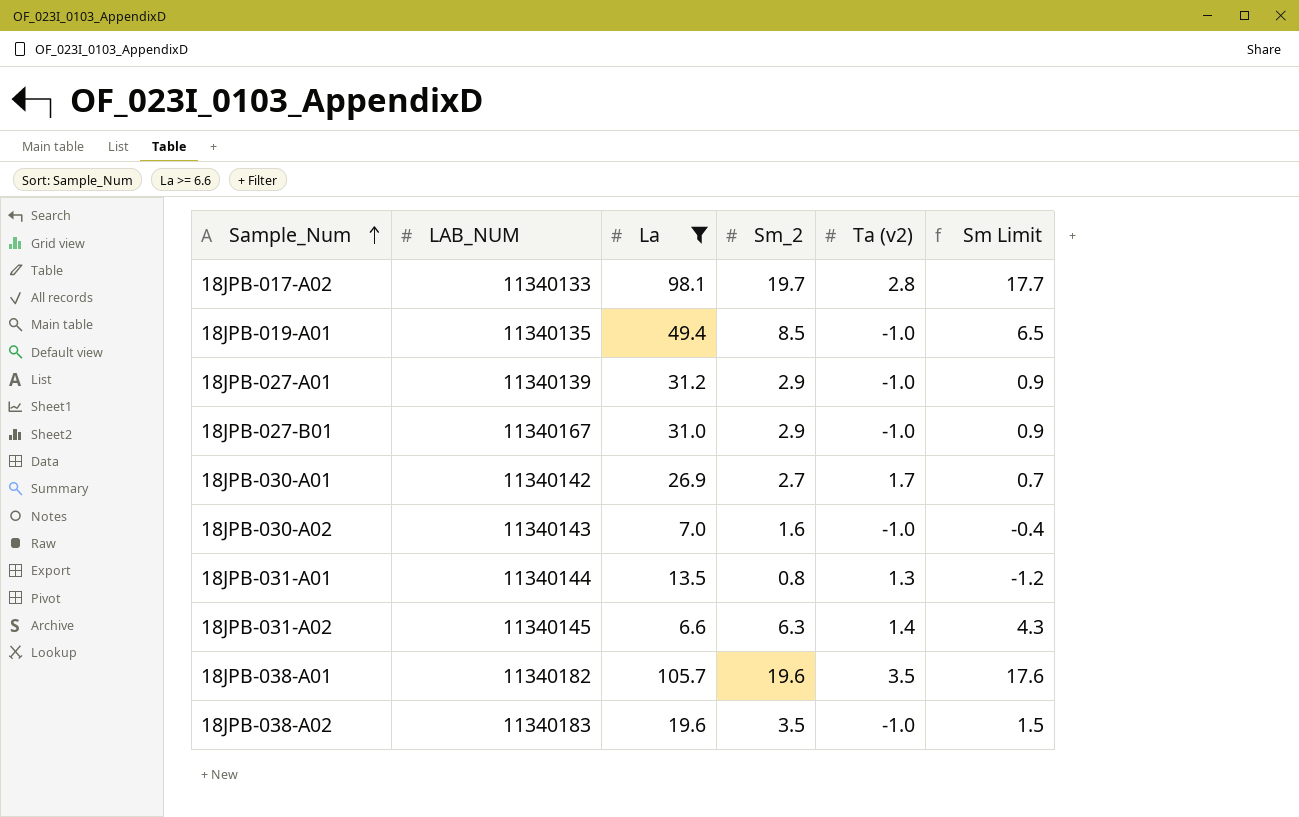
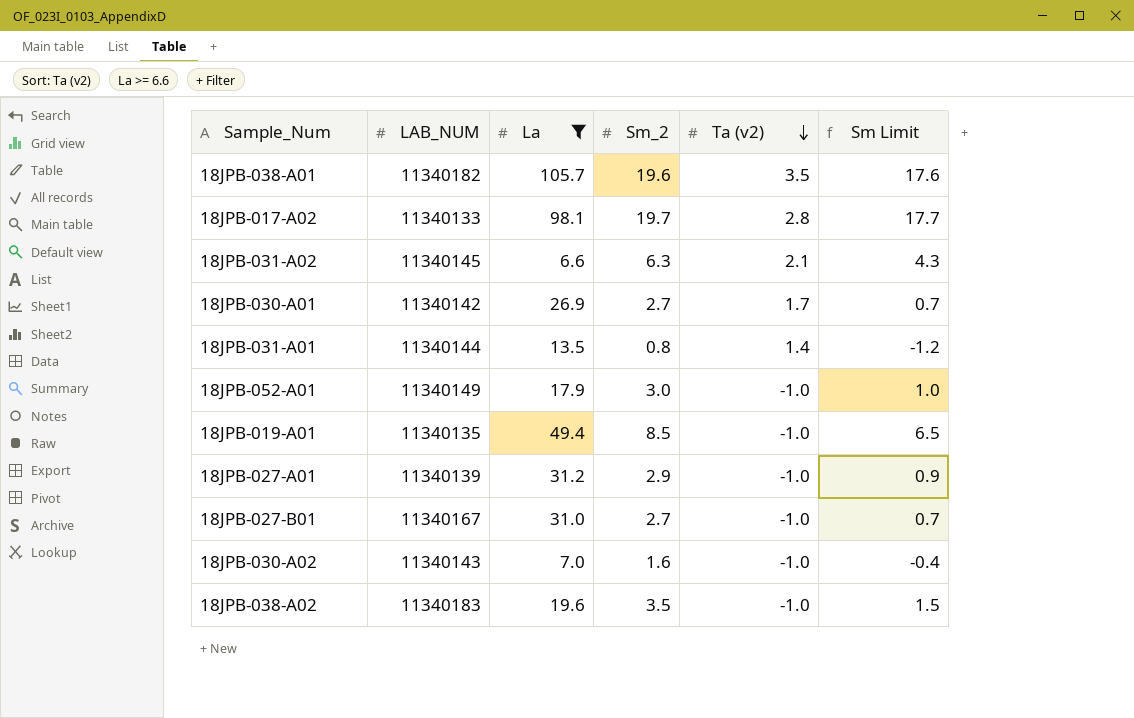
row order: Sample_Num ascending -> Ta (v2) descending
18JPB-031-A02 | Ta (v2): 1.4 -> 2.1
18JPB-031-A01 | Ta (v2): 1.3 -> 1.4
row 18JPB-052-A01: none -> 11340149 | 17.9 | 3.0 | -1.0 | 1.0
18JPB-027-B01 | Sm_2: 2.9 -> 2.7
18JPB-027-B01 | Sm Limit: 0.9 -> 0.7

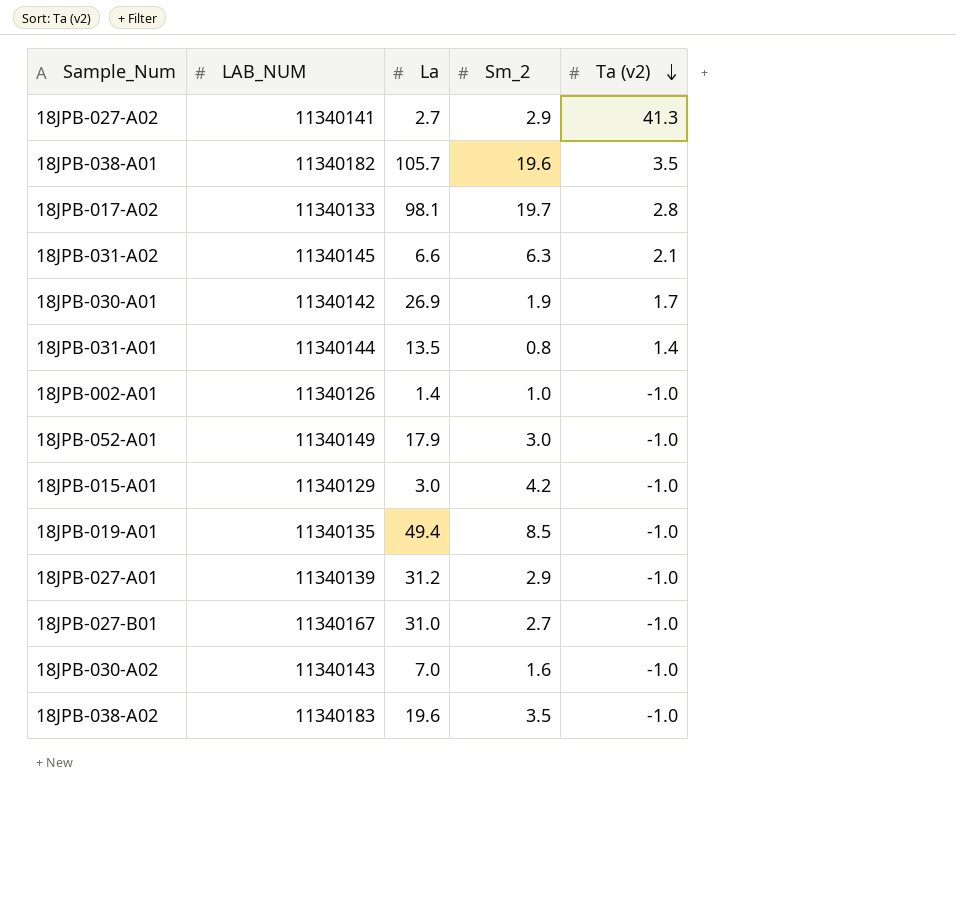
filter: La >= 6.6 -> none
column Sm Limit | formula: [Sm_2] - 2 -> none
18JPB-030-A01 | Sm_2: 2.7 -> 1.9

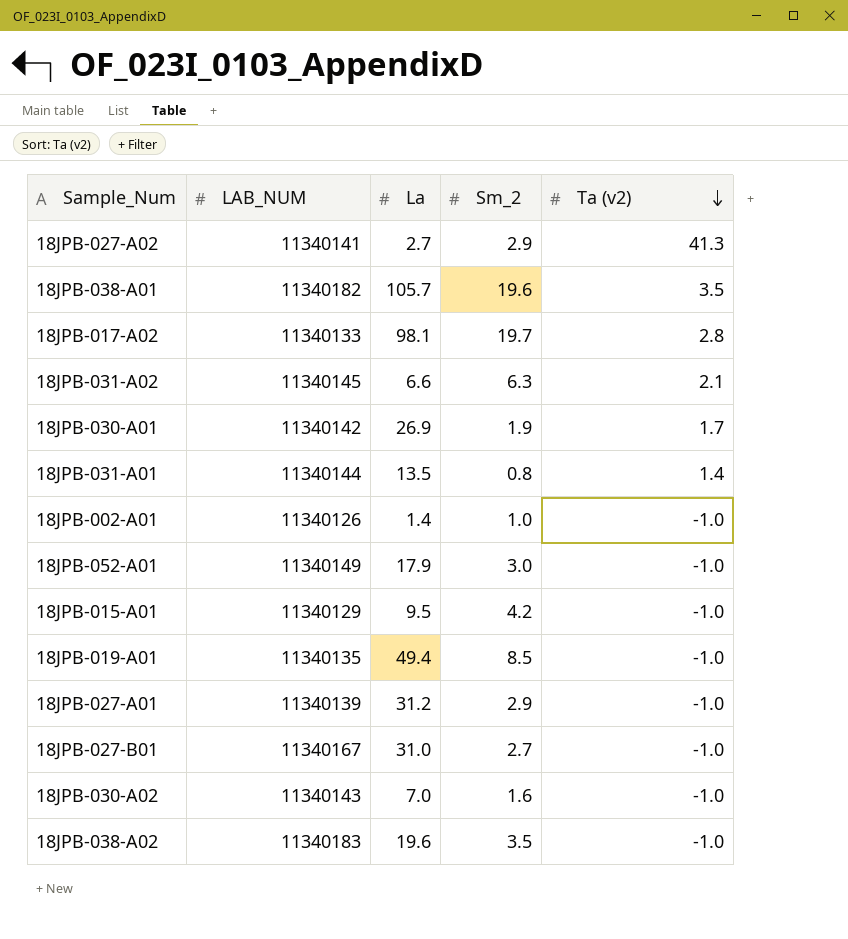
18JPB-015-A01 | La: 3.0 -> 9.5

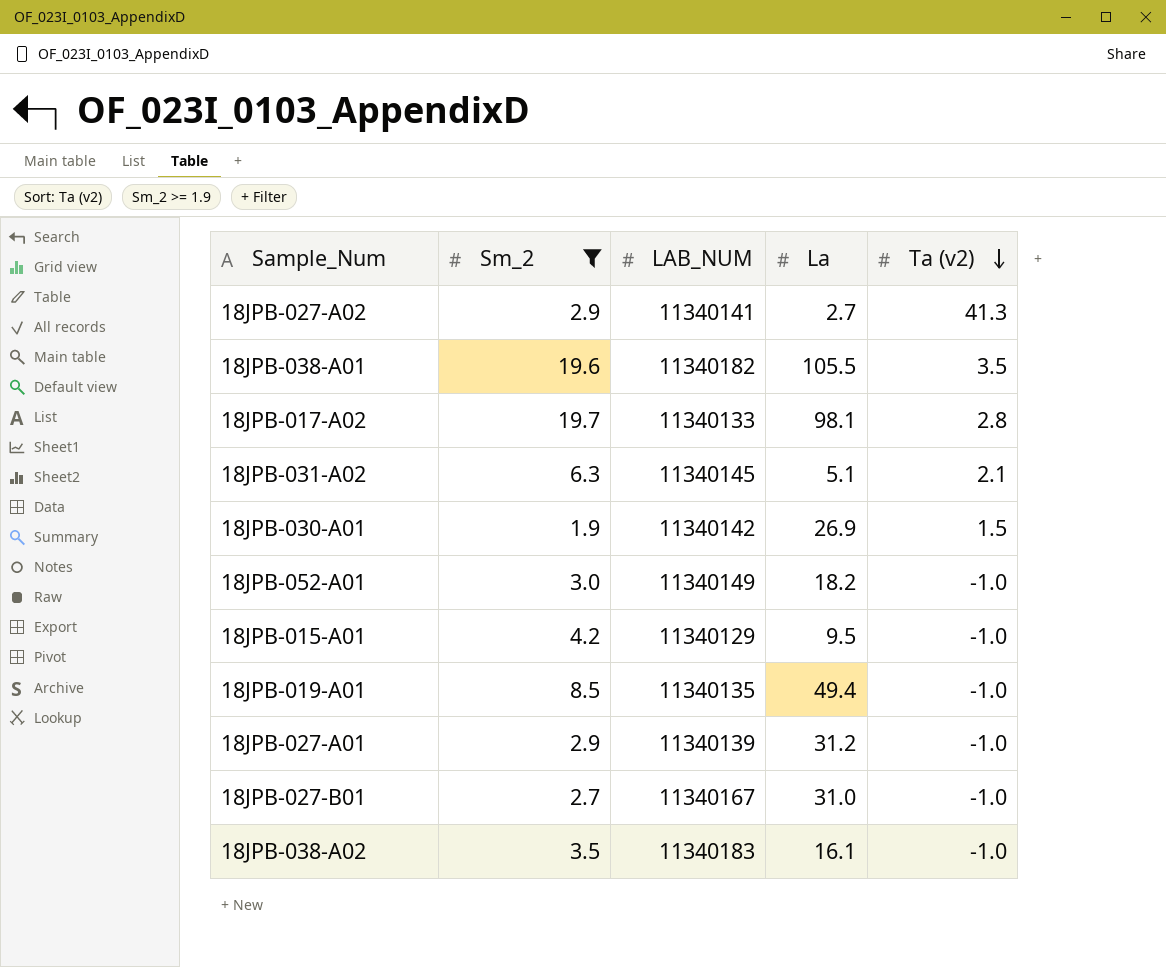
filter: none -> Sm_2 >= 1.9
column Sm_2 | position: 4 -> 2
18JPB-038-A01 | La: 105.7 -> 105.5
18JPB-031-A02 | La: 6.6 -> 5.1
18JPB-030-A01 | Ta (v2): 1.7 -> 1.5
18JPB-052-A01 | La: 17.9 -> 18.2
18JPB-038-A02 | La: 19.6 -> 16.1

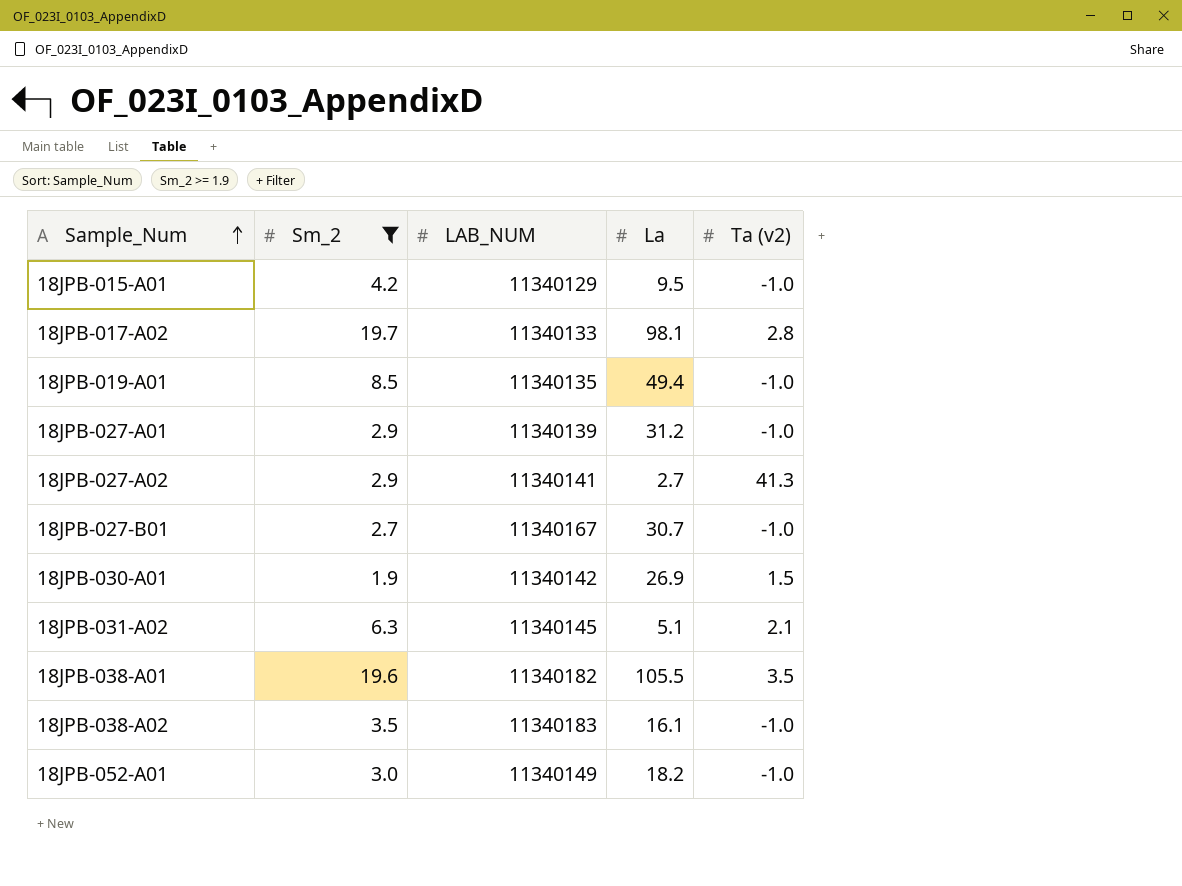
row order: Ta (v2) descending -> Sample_Num ascending
18JPB-027-B01 | La: 31.0 -> 30.7

